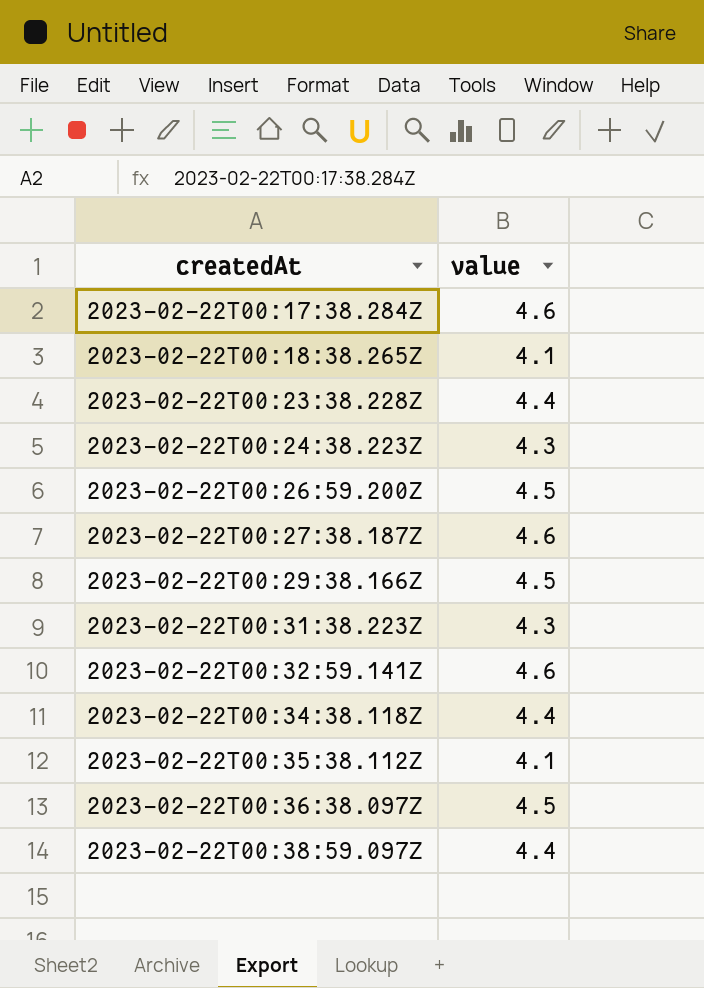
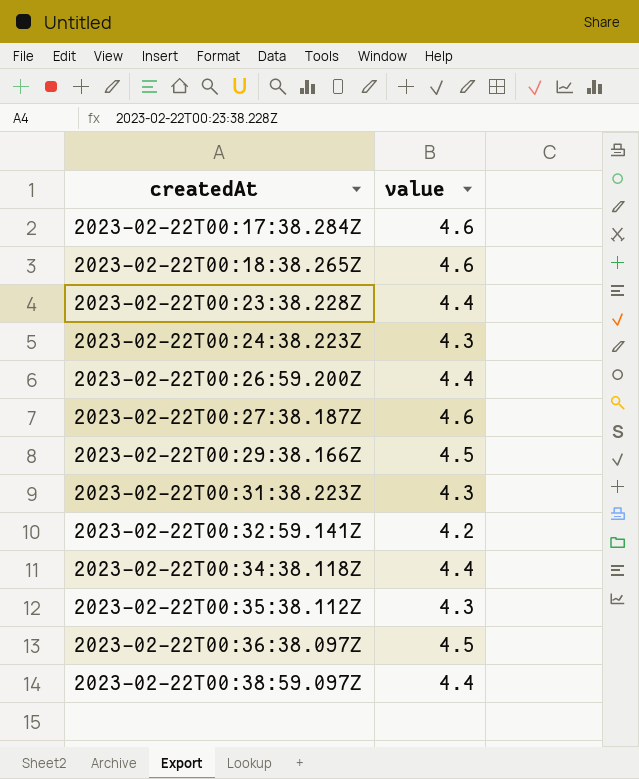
2023-02-22T00:18:38.265Z | value: 4.1 -> 4.6
2023-02-22T00:26:59.200Z | value: 4.5 -> 4.4
2023-02-22T00:32:59.141Z | value: 4.6 -> 4.2
2023-02-22T00:35:38.112Z | value: 4.1 -> 4.3

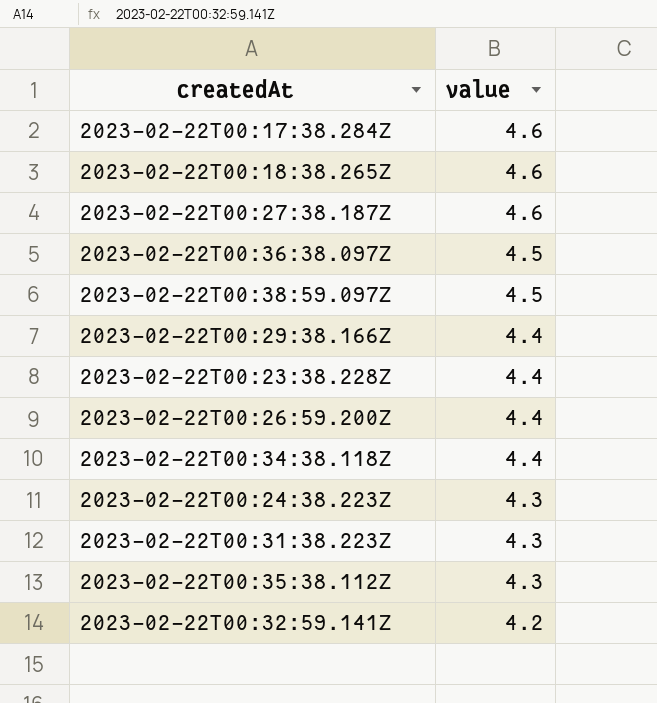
row order: createdAt ascending -> value descending
2023-02-22T00:38:59.097Z | value: 4.4 -> 4.5
2023-02-22T00:29:38.166Z | value: 4.5 -> 4.4

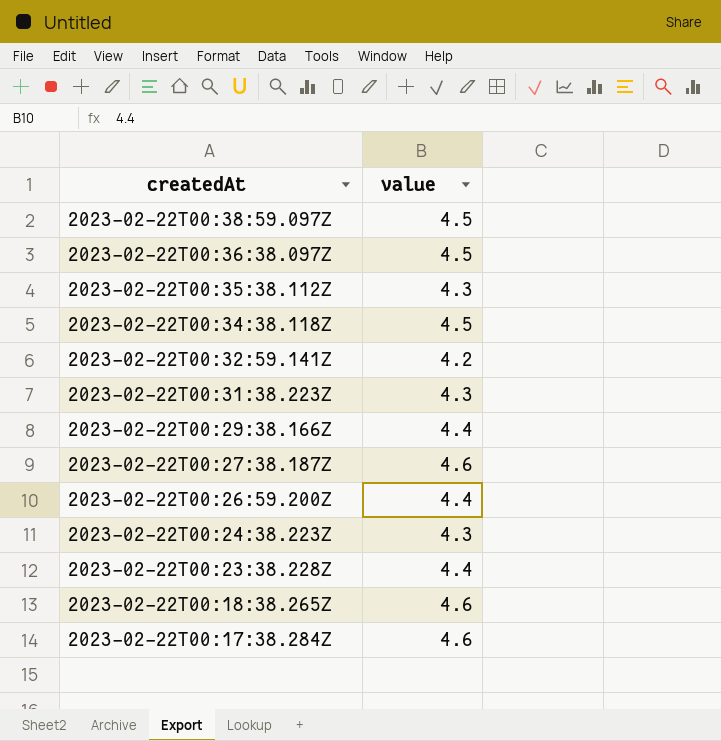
row order: value descending -> createdAt descending
2023-02-22T00:34:38.118Z | value: 4.4 -> 4.5

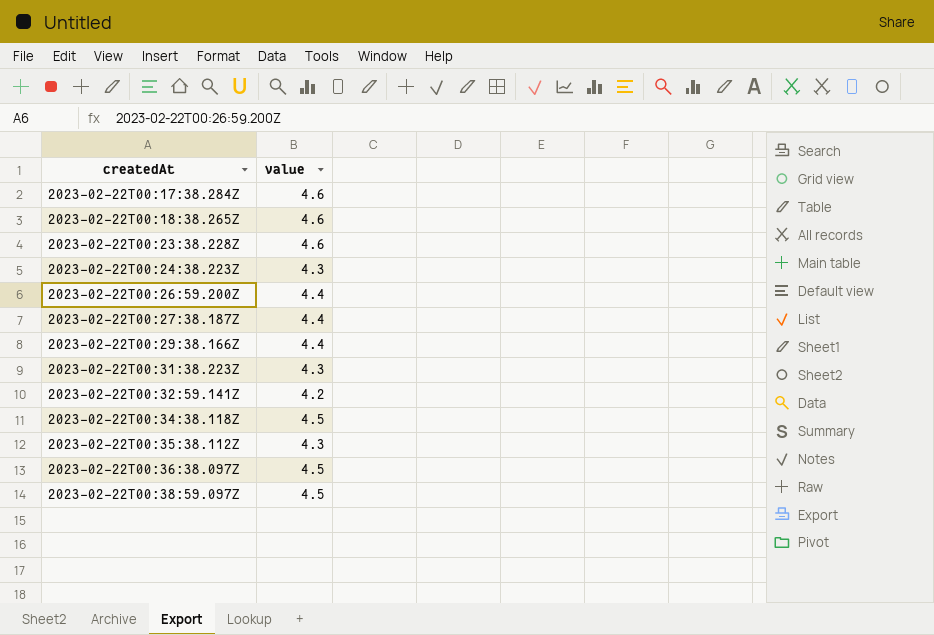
row order: createdAt descending -> createdAt ascending
2023-02-22T00:23:38.228Z | value: 4.4 -> 4.6
2023-02-22T00:27:38.187Z | value: 4.6 -> 4.4

